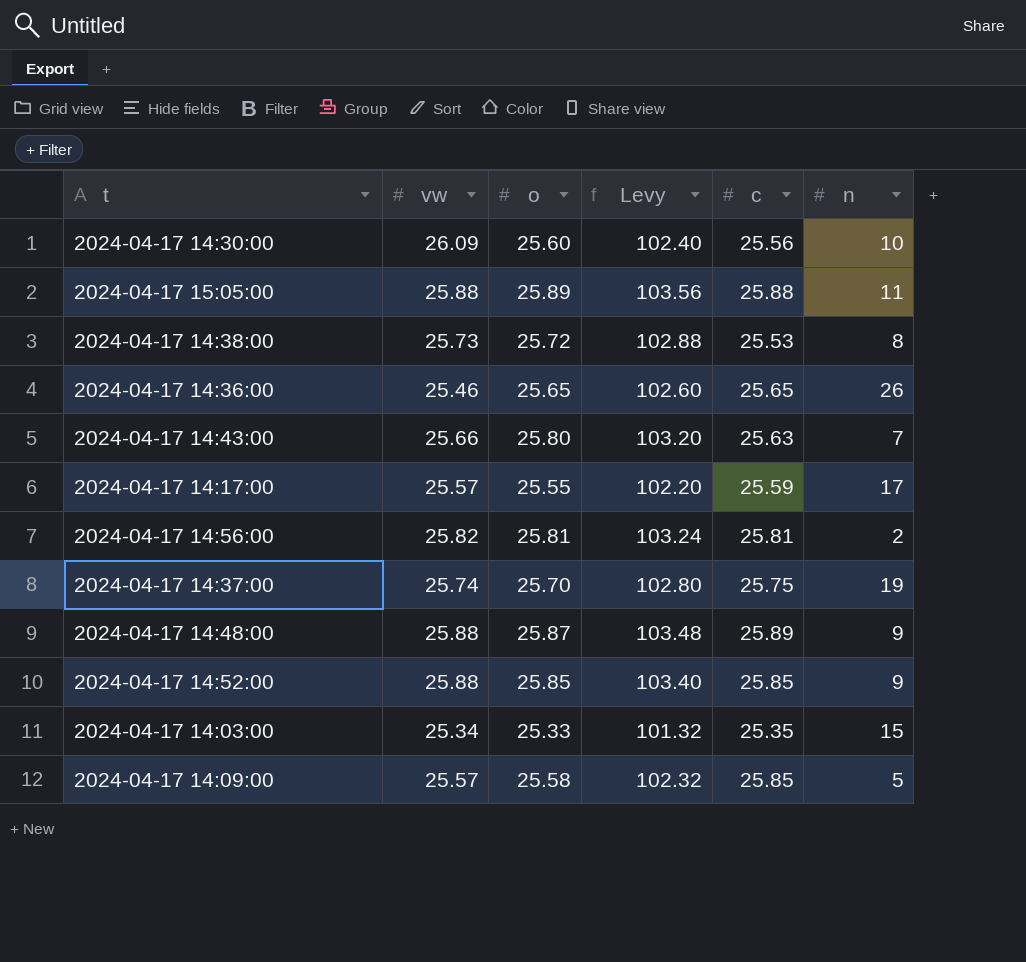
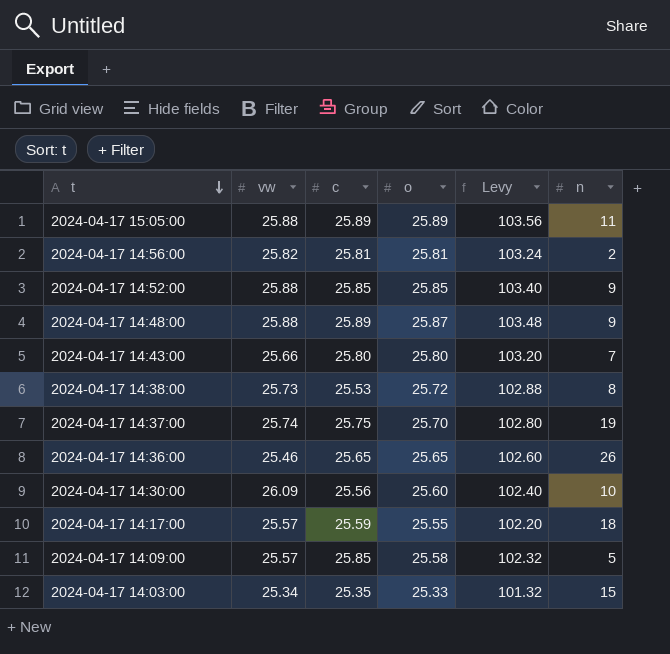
row order: none -> t descending
column c | position: 5 -> 3
2024-04-17 15:05:00 | c: 25.88 -> 25.89
2024-04-17 14:43:00 | c: 25.63 -> 25.80
2024-04-17 14:17:00 | n: 17 -> 18

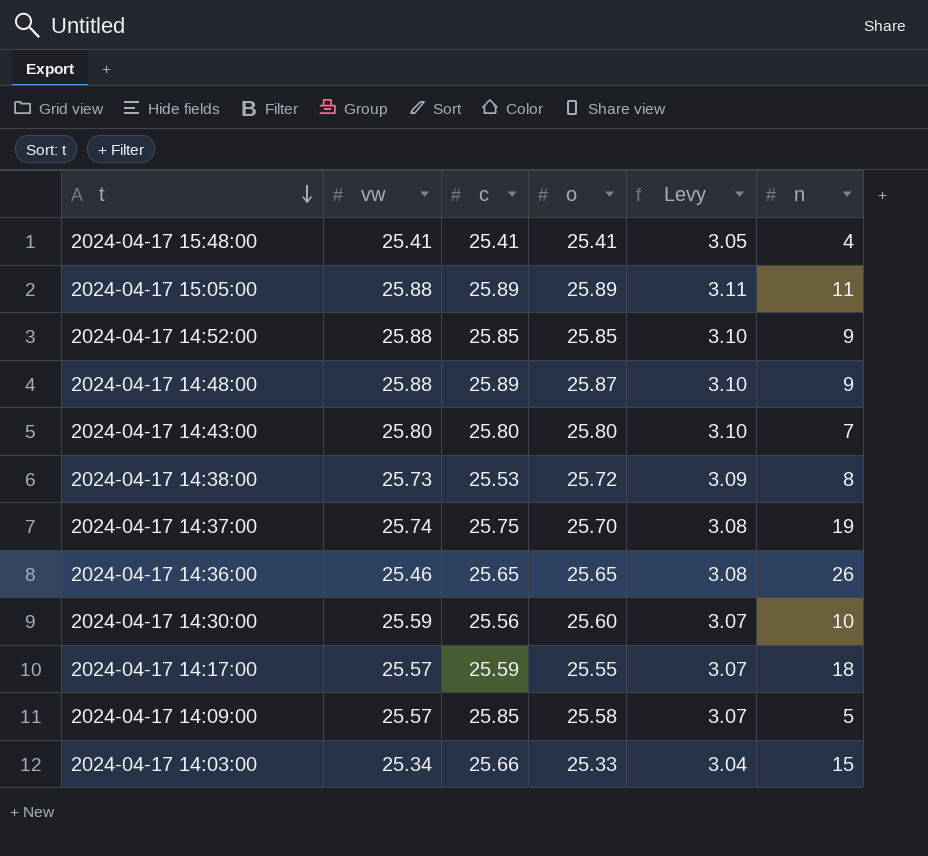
column Levy | formula: [o] * 4 -> [o] * 0.12
row 2024-04-17 14:56:00: 25.82 | 25.81 | 25.81 | 103.24 | 2 -> none
row 2024-04-17 15:48:00: none -> 25.41 | 25.41 | 25.41 | 3.05 | 4
2024-04-17 14:43:00 | vw: 25.66 -> 25.80
2024-04-17 14:30:00 | vw: 26.09 -> 25.59
2024-04-17 14:03:00 | c: 25.35 -> 25.66

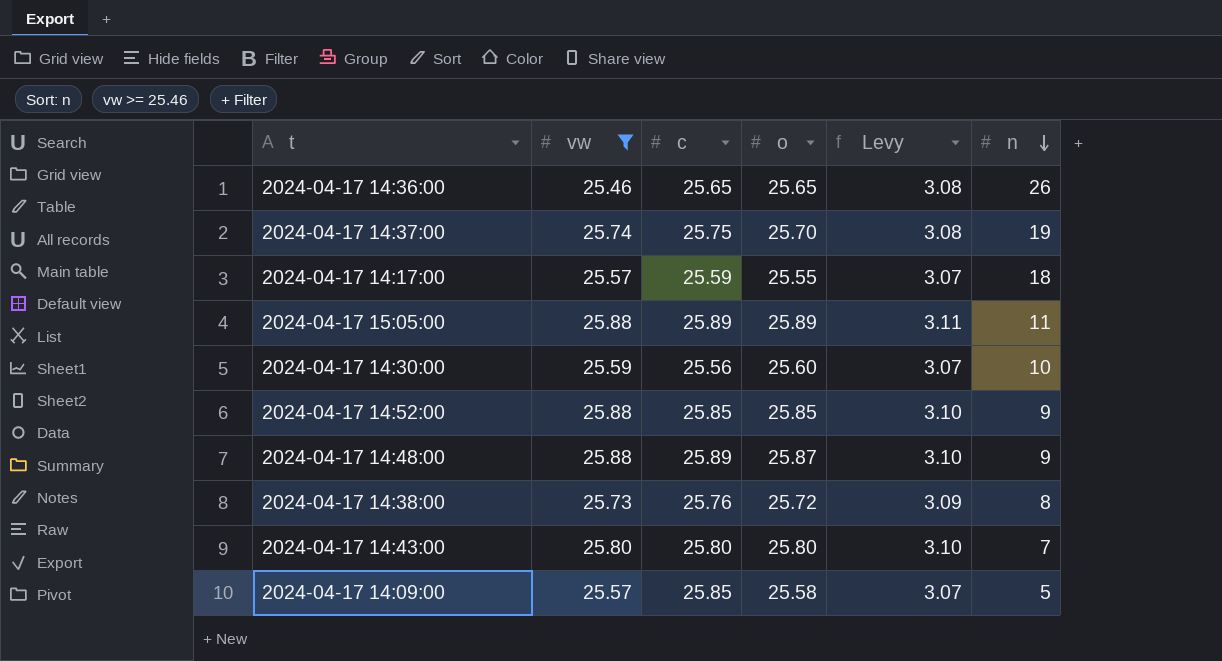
filter: none -> vw >= 25.46
row order: t descending -> n descending
2024-04-17 14:38:00 | c: 25.53 -> 25.76

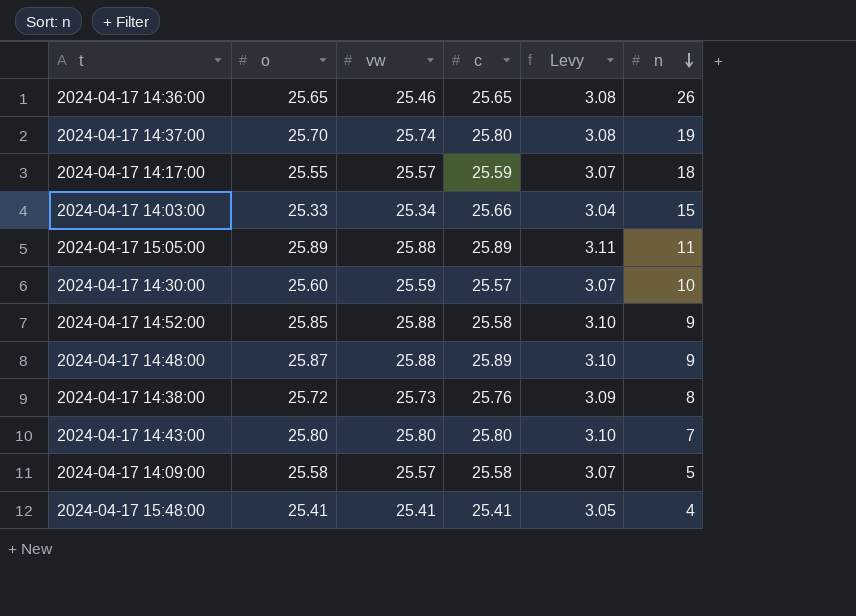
filter: vw >= 25.46 -> none
column o | position: 4 -> 2
2024-04-17 14:37:00 | c: 25.75 -> 25.80
2024-04-17 14:30:00 | c: 25.56 -> 25.57
2024-04-17 14:52:00 | c: 25.85 -> 25.58
2024-04-17 14:09:00 | c: 25.85 -> 25.58

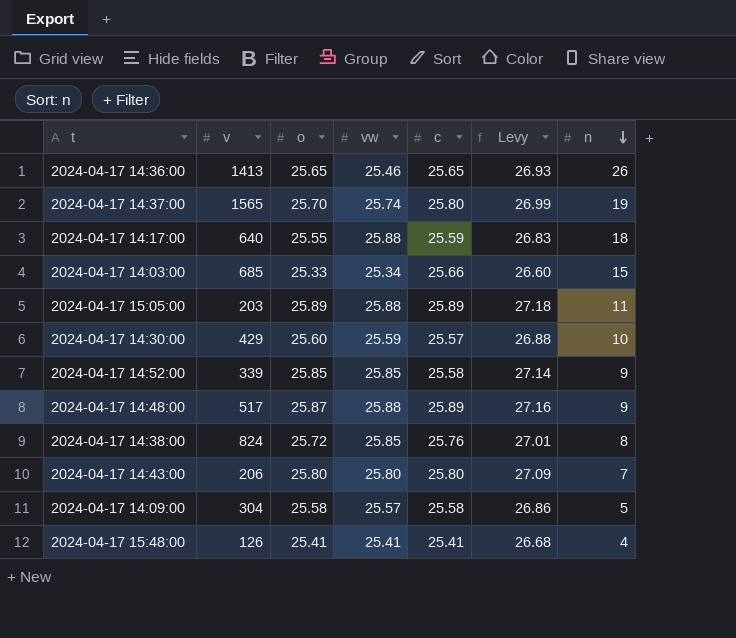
column v | position: none -> 2
column Levy | formula: [o] * 0.12 -> [o] * 1.05
2024-04-17 14:17:00 | vw: 25.57 -> 25.88
2024-04-17 14:52:00 | vw: 25.88 -> 25.85
2024-04-17 14:38:00 | vw: 25.73 -> 25.85

